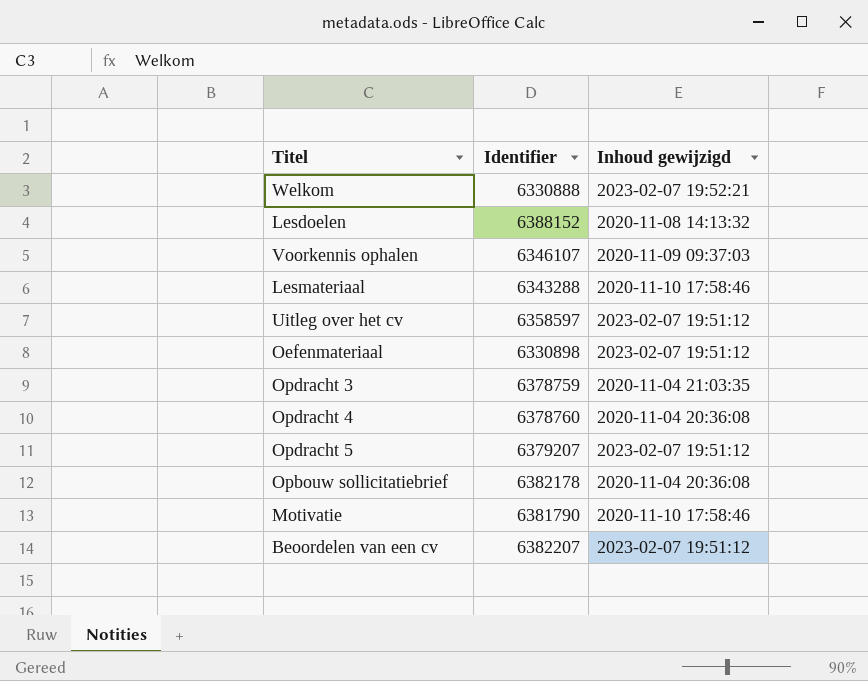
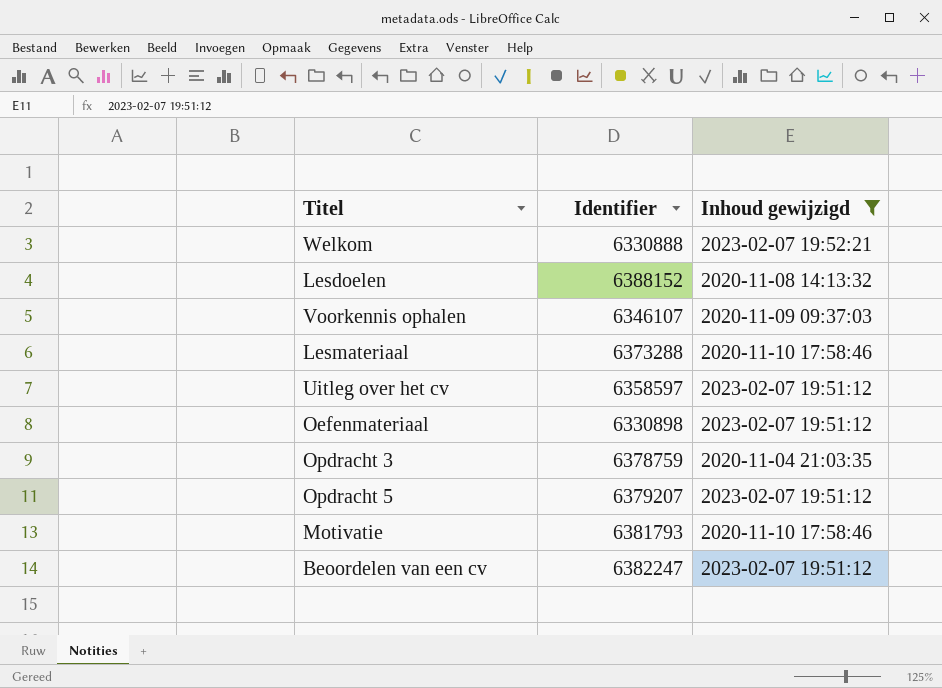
filter: none -> Inhoud gewijzigd != 2020-11-04 20:36:08
Lesmateriaal | Identifier: 6343288 -> 6373288
Motivatie | Identifier: 6381790 -> 6381793
Beoordelen van een cv | Identifier: 6382207 -> 6382247

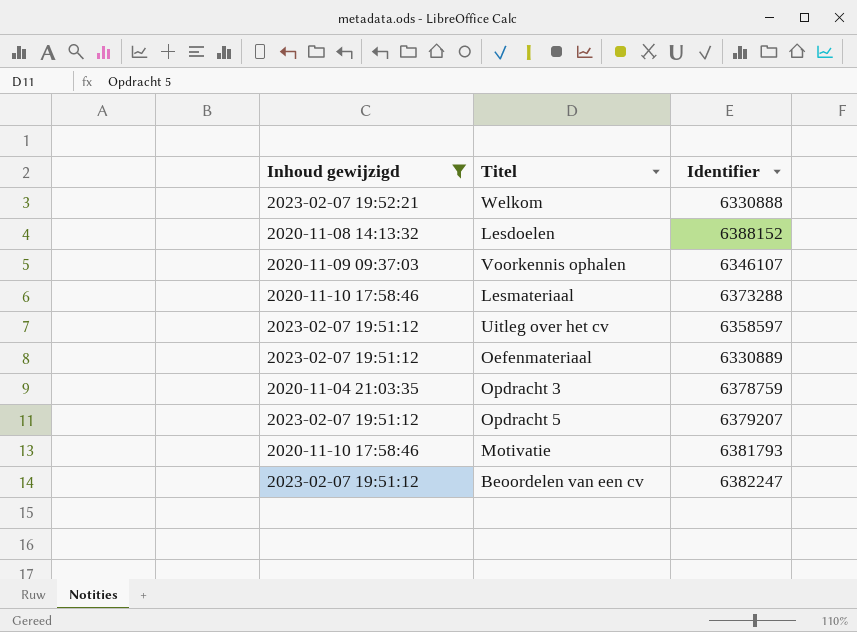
column Inhoud gewijzigd | position: 3 -> 1
Oefenmateriaal | Identifier: 6330898 -> 6330889

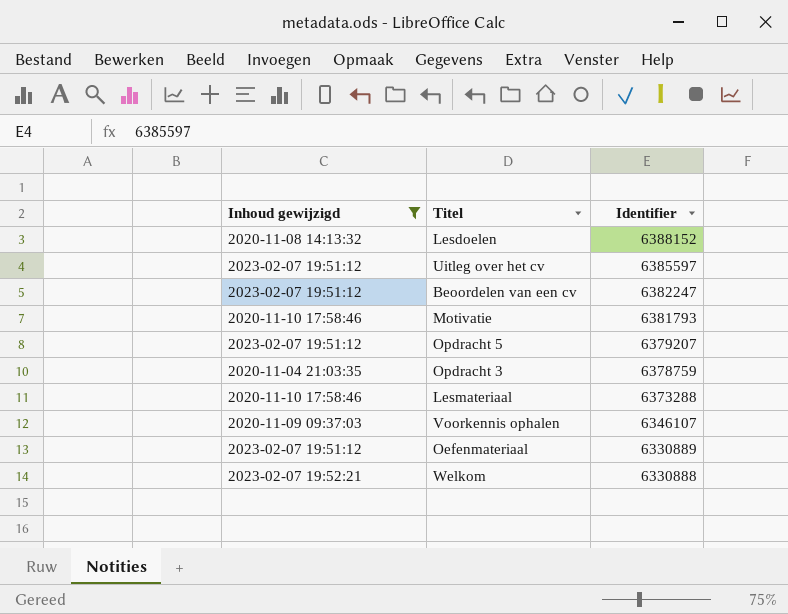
row order: none -> Identifier descending
Uitleg over het cv | Identifier: 6358597 -> 6385597

